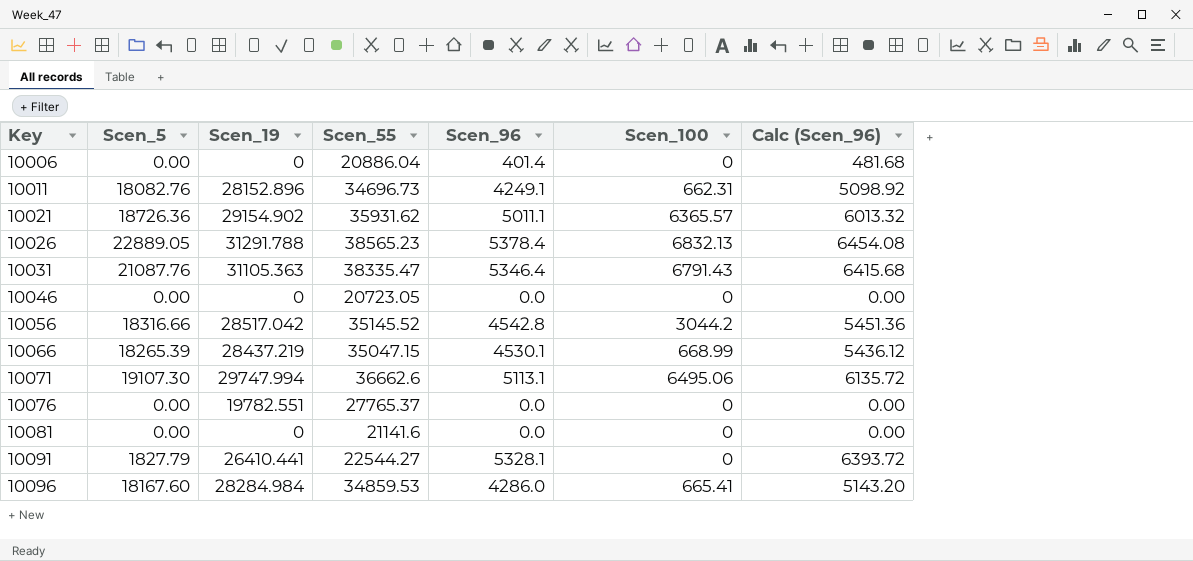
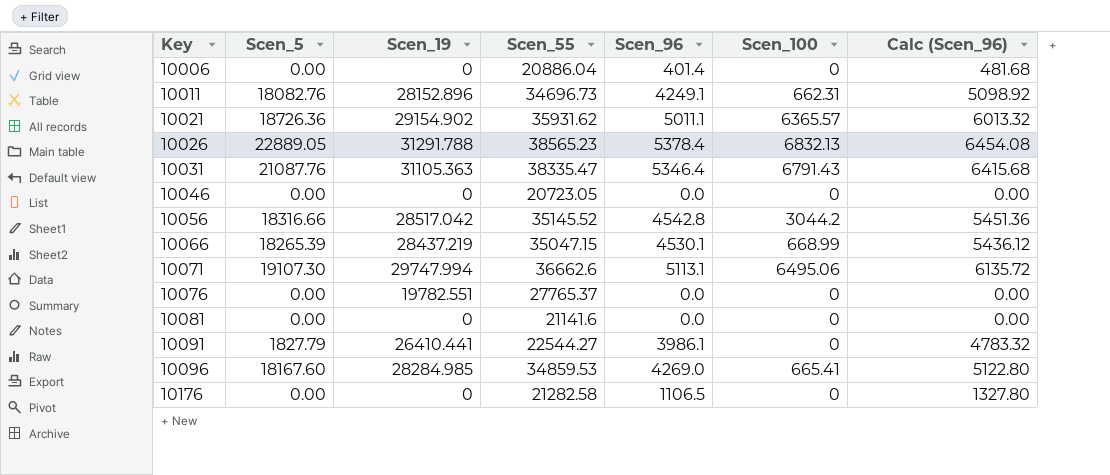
10091 | Scen_96: 5328.1 -> 3986.1
10091 | Calc (Scen_96): 6393.72 -> 4783.32
10096 | Scen_19: 28284.984 -> 28284.985
10096 | Scen_96: 4286.0 -> 4269.0
10096 | Calc (Scen_96): 5143.20 -> 5122.80
row 10176: none -> 0.00 | 0 | 21282.58 | 1106.5 | 0 | 1327.80

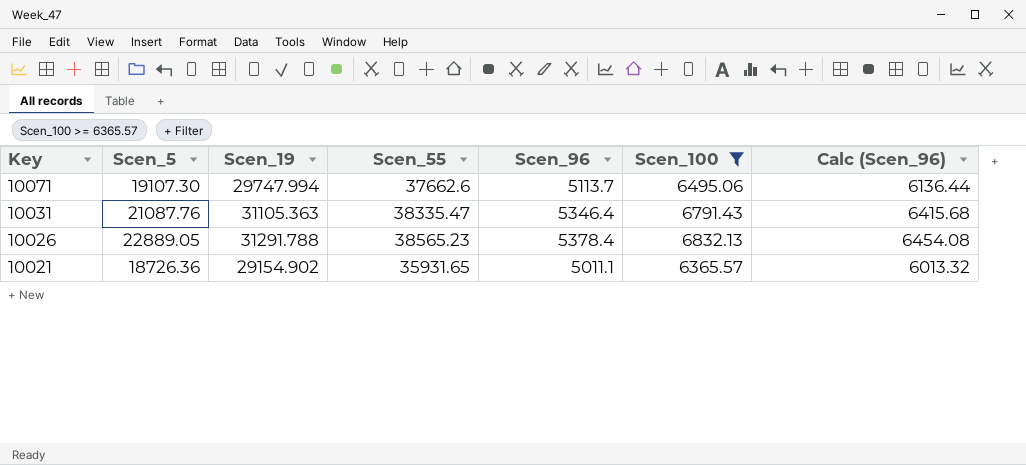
filter: none -> Scen_100 >= 6365.57
row order: Key ascending -> Key descending
10071 | Scen_55: 36662.6 -> 37662.6
10071 | Scen_96: 5113.1 -> 5113.7
10071 | Calc (Scen_96): 6135.72 -> 6136.44
10021 | Scen_55: 35931.62 -> 35931.65

